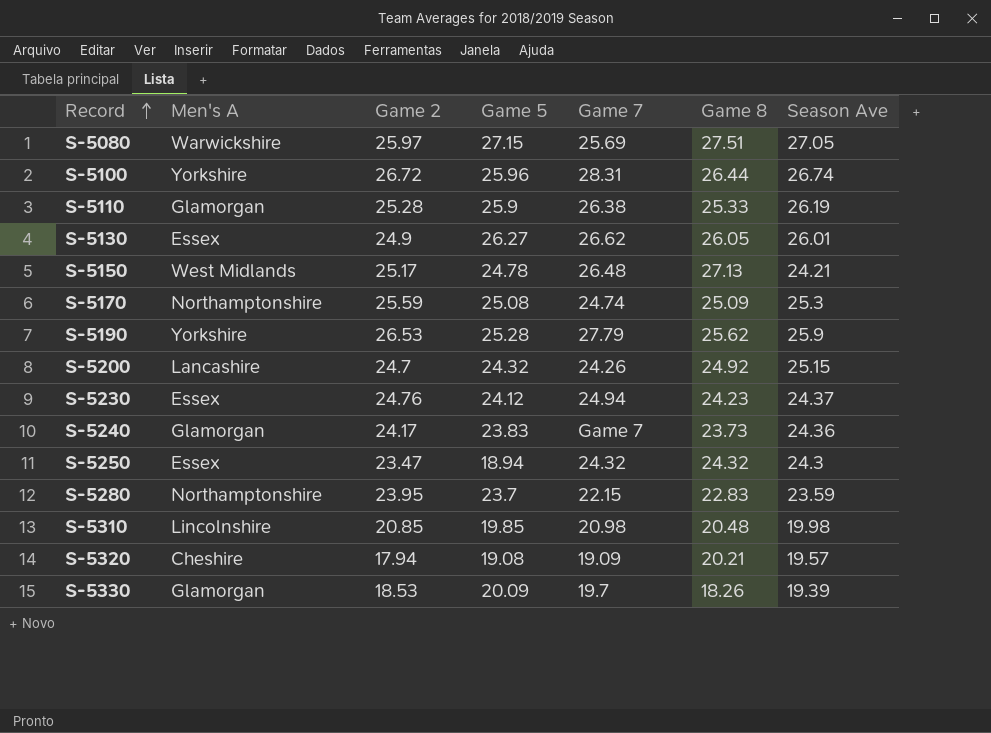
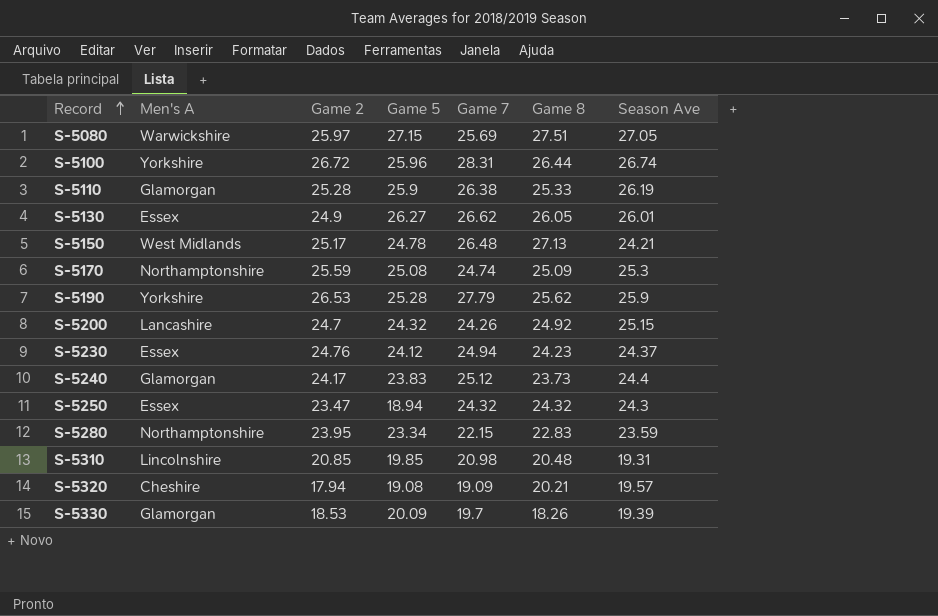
S-5240 | Game 7: Game 7 -> 25.12
S-5240 | Season Ave: 24.36 -> 24.4
S-5280 | Game 5: 23.7 -> 23.34
S-5310 | Season Ave: 19.98 -> 19.31

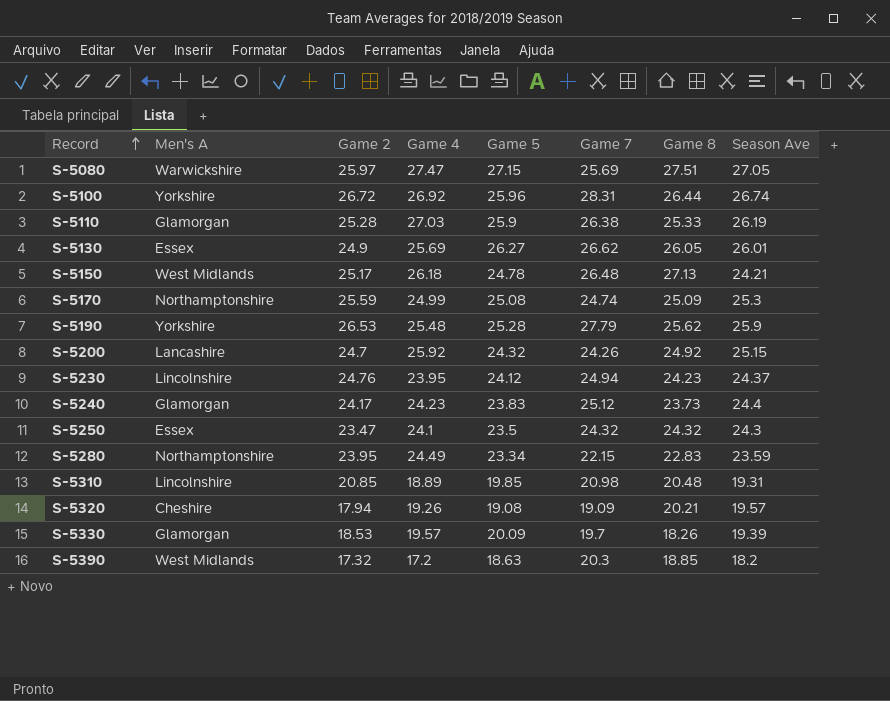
column Game 4 | position: none -> 4
S-5230 | Men's A: Essex -> Lincolnshire
S-5250 | Game 5: 18.94 -> 23.5
row S-5390: none -> West Midlands | 17.32 | 17.2 | 18.63 | 20.3 | 18.85 | 18.2

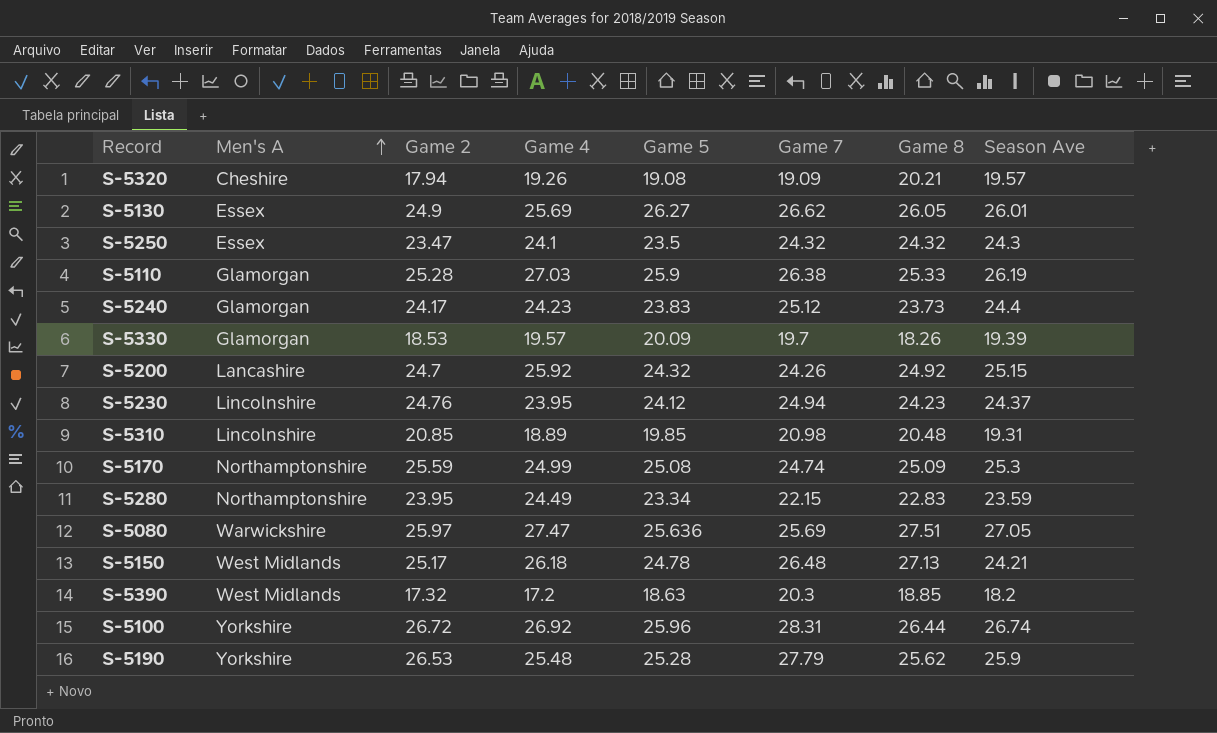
row order: Record ascending -> Men's A ascending
S-5080 | Game 5: 27.15 -> 25.636

